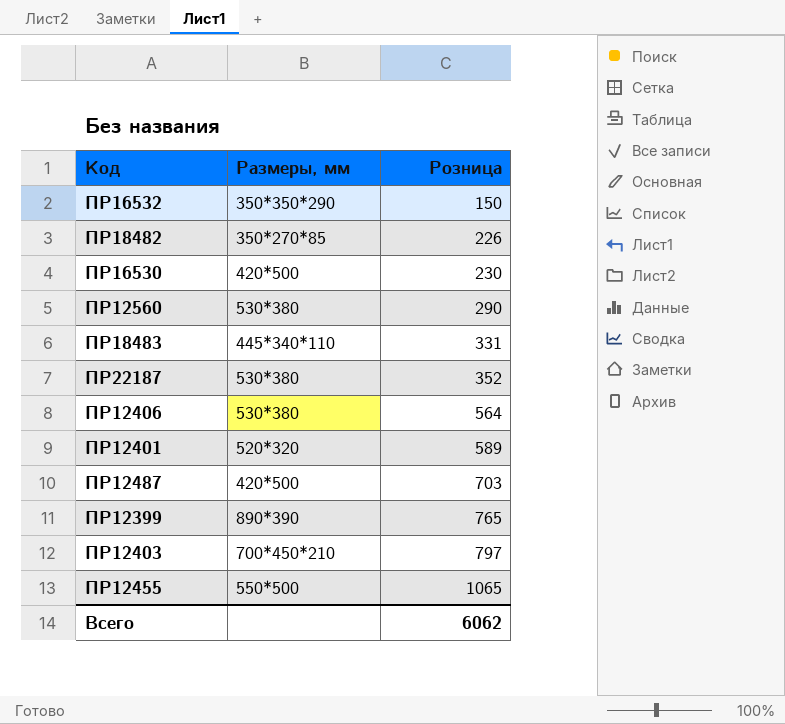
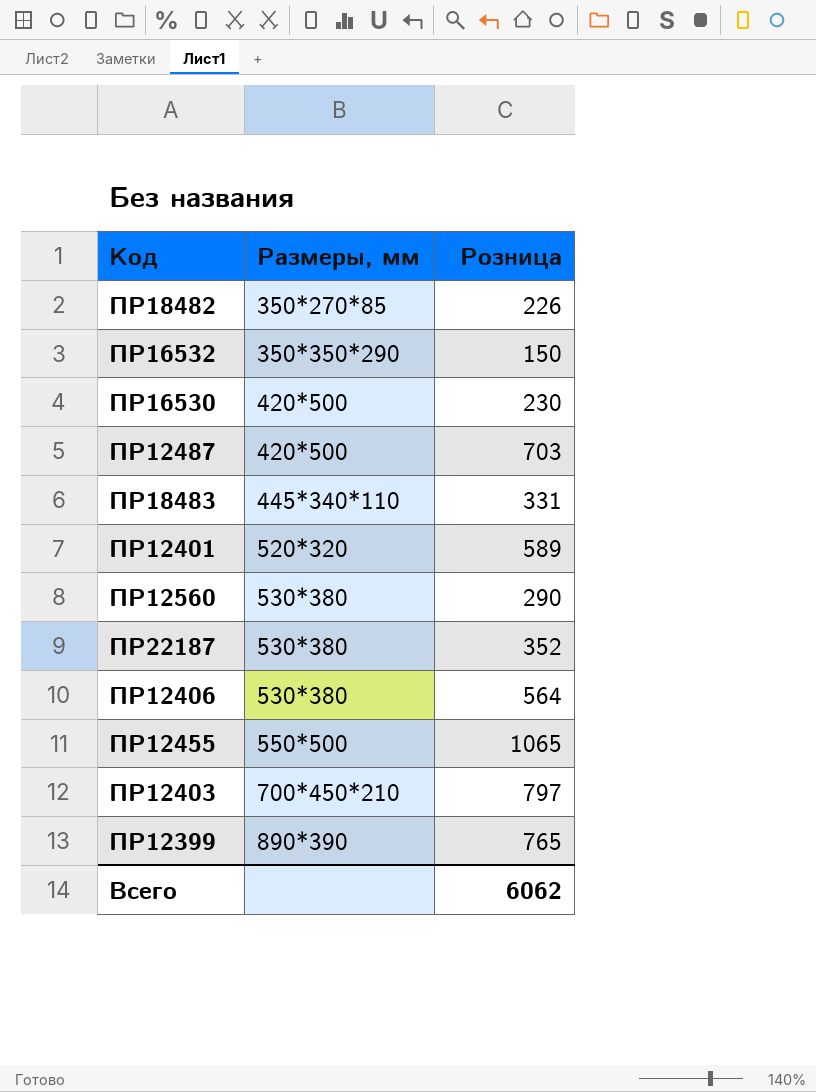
row order: Розница ascending -> Размеры, мм ascending

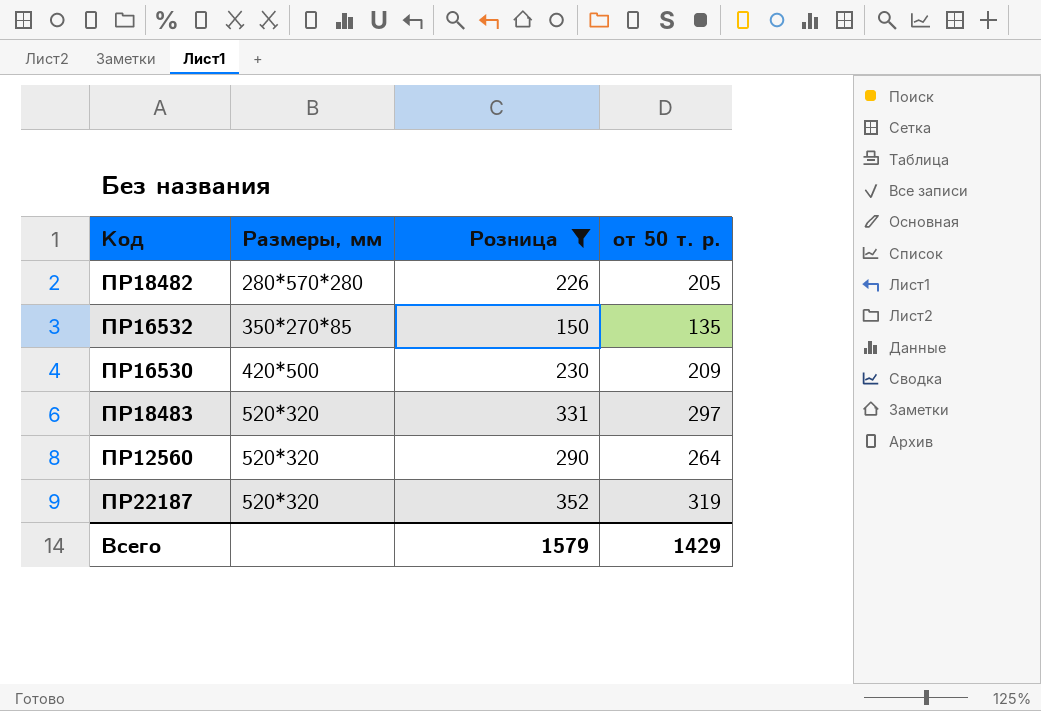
filter: none -> Розница <= 352
column от 50 т. р. | position: none -> 4
ПР18482 | Размеры, мм: 350*270*85 -> 280*570*280
ПР16532 | Размеры, мм: 350*350*290 -> 350*270*85
ПР18483 | Размеры, мм: 445*340*110 -> 520*320
ПР12560 | Размеры, мм: 530*380 -> 520*320
ПР22187 | Размеры, мм: 530*380 -> 520*320
Всего | Розница: 6062 -> 1579

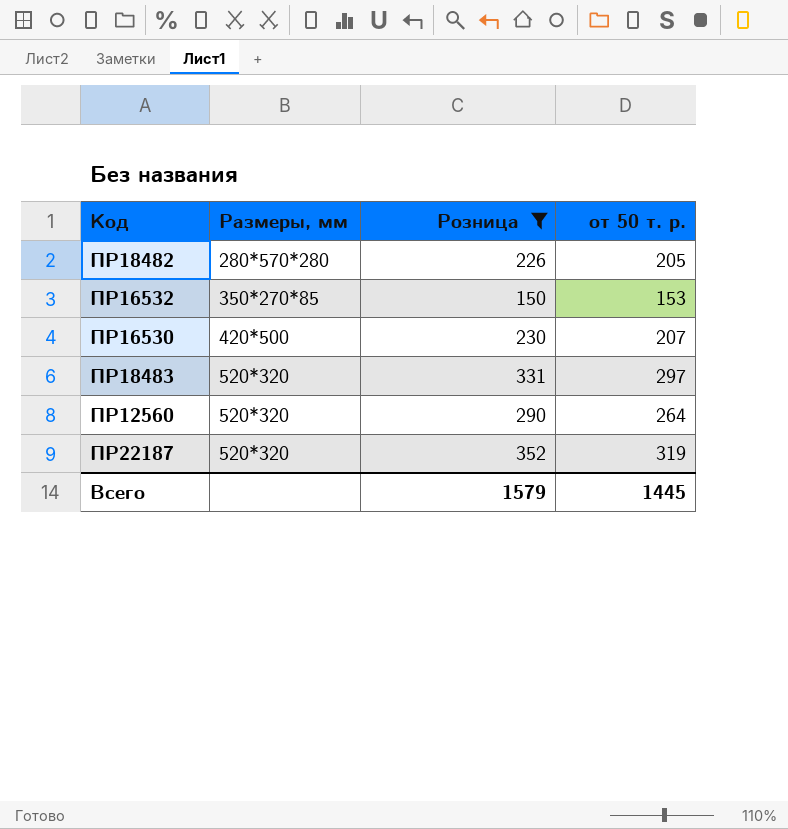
ПР16532 | от 50 т. р.: 135 -> 153
ПР16530 | от 50 т. р.: 209 -> 207
Всего | от 50 т. р.: 1429 -> 1445

